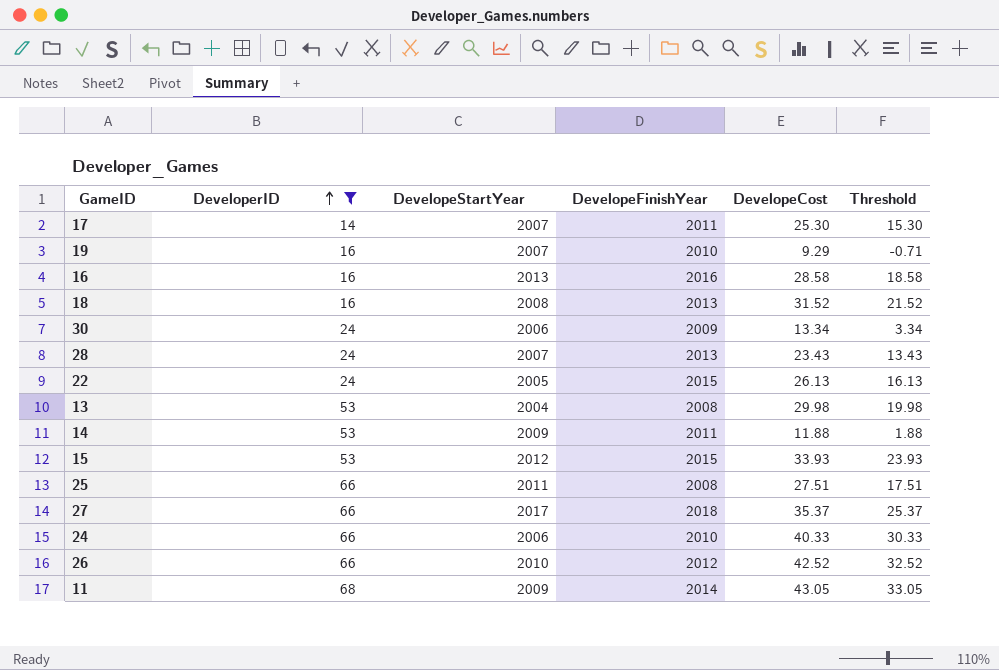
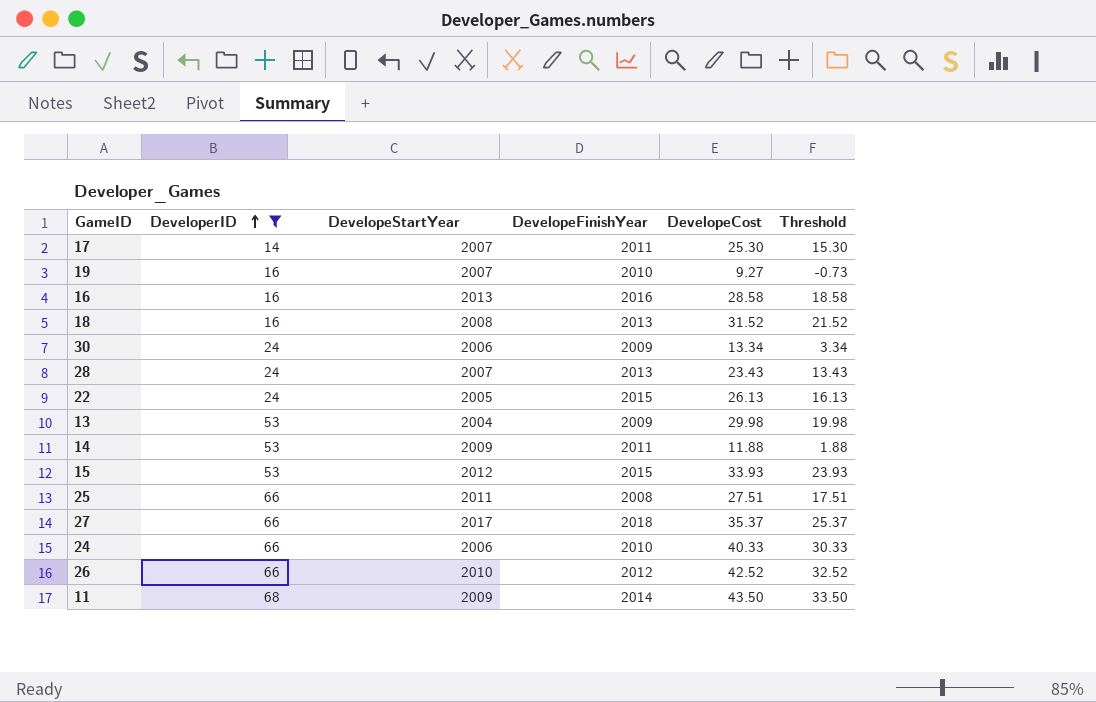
19 | DevelopeCost: 9.29 -> 9.27
19 | Threshold: -0.71 -> -0.73
13 | DevelopeFinishYear: 2008 -> 2009
11 | DevelopeCost: 43.05 -> 43.50
11 | Threshold: 33.05 -> 33.50

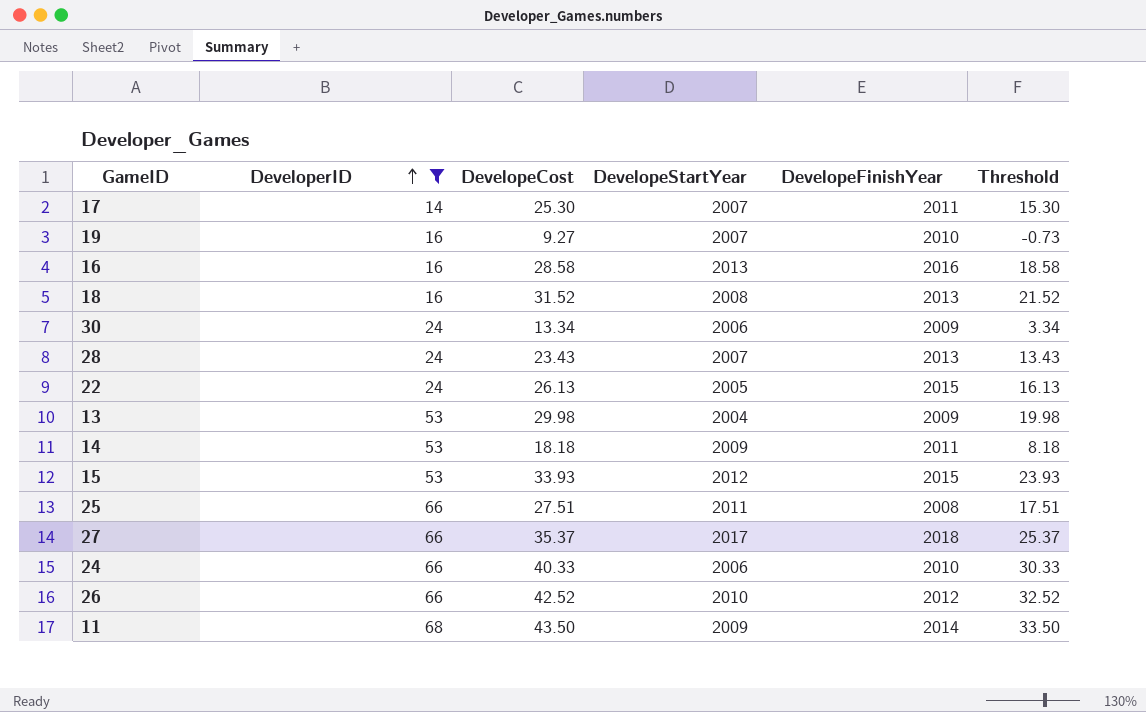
column DevelopeCost | position: 5 -> 3
14 | DevelopeCost: 11.88 -> 18.18
14 | Threshold: 1.88 -> 8.18

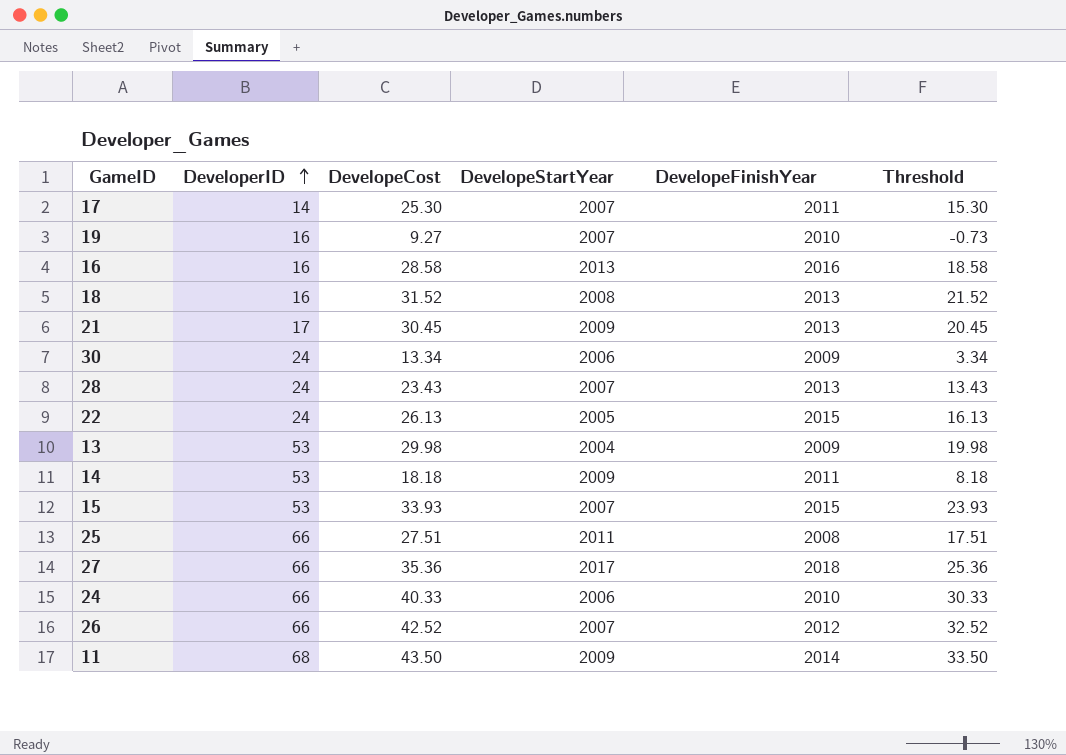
filter: DeveloperID != 17 -> none
15 | DevelopeStartYear: 2012 -> 2007
27 | DevelopeCost: 35.37 -> 35.36
27 | Threshold: 25.37 -> 25.36
26 | DevelopeStartYear: 2010 -> 2007

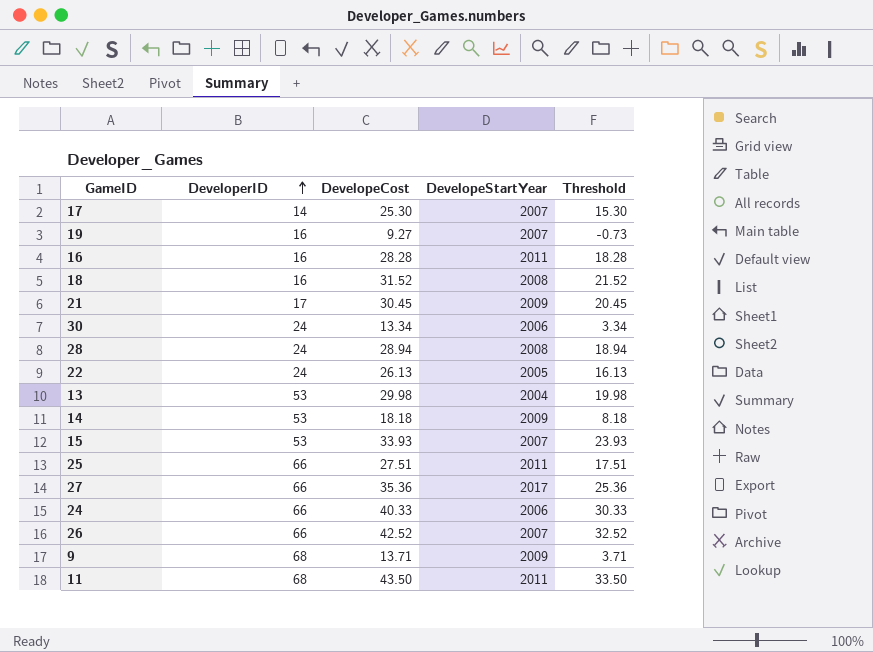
column DevelopeFinishYear | position: 5 -> none
16 | DevelopeCost: 28.58 -> 28.28
16 | DevelopeStartYear: 2013 -> 2011
16 | Threshold: 18.58 -> 18.28
28 | DevelopeCost: 23.43 -> 28.94
28 | DevelopeStartYear: 2007 -> 2008
28 | Threshold: 13.43 -> 18.94
row 9: none -> 68 | 13.71 | 2009 | 3.71
11 | DevelopeStartYear: 2009 -> 2011

